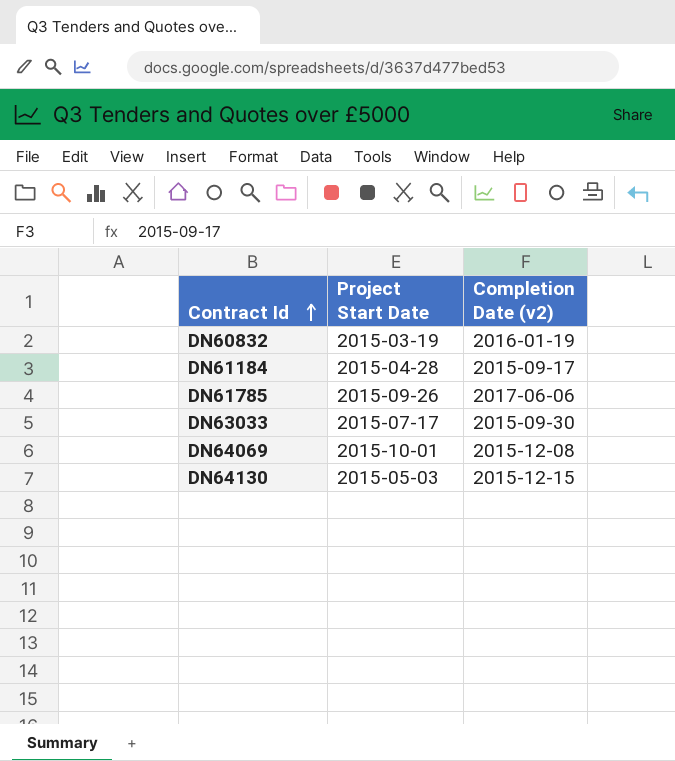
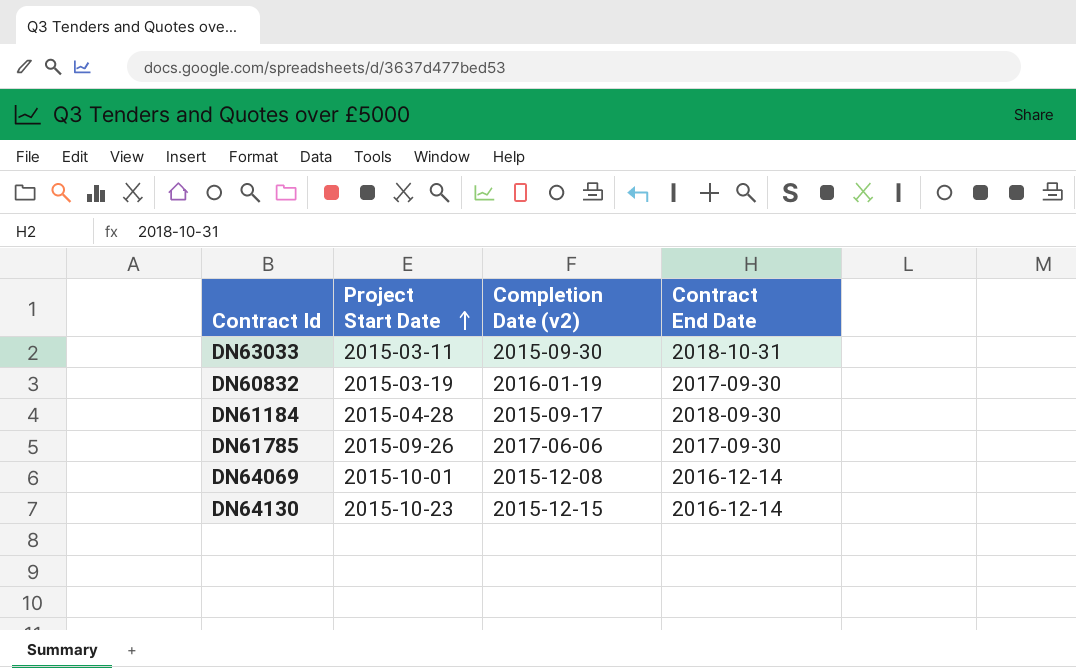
row order: Contract Id ascending -> Project Start Date ascending
column Contract End Date | position: none -> 4
DN63033 | Project Start Date: 2015-07-17 -> 2015-03-11
DN64130 | Project Start Date: 2015-05-03 -> 2015-10-23

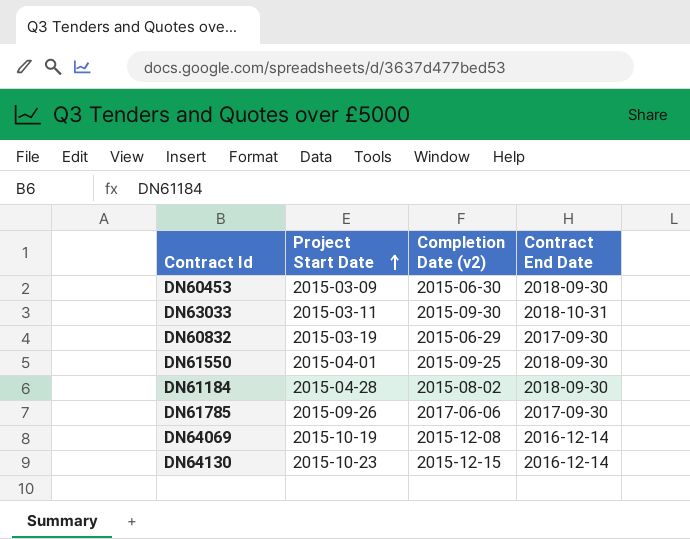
row DN60453: none -> 2015-03-09 | 2015-06-30 | 2018-09-30
DN60832 | Completion Date (v2): 2016-01-19 -> 2015-06-29
row DN61550: none -> 2015-04-01 | 2015-09-25 | 2018-09-30
DN61184 | Completion Date (v2): 2015-09-17 -> 2015-08-02
DN64069 | Project Start Date: 2015-10-01 -> 2015-10-19

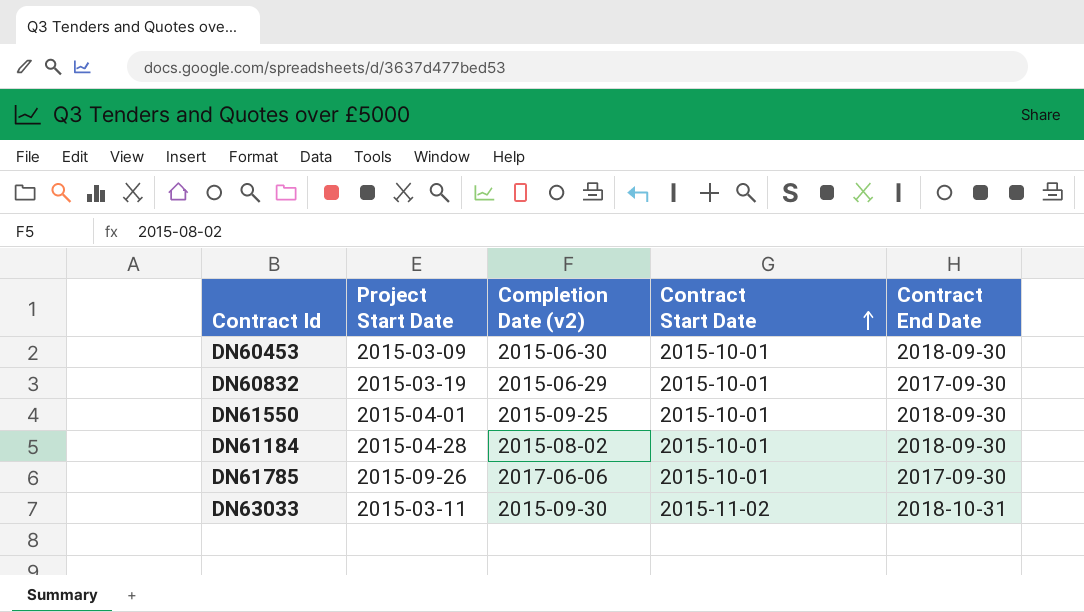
row order: Project Start Date ascending -> Contract Start Date ascending
column Contract Start Date | position: none -> 4
row DN64069: 2015-10-19 | 2015-12-08 | 2016-12-14 -> none
row DN64130: 2015-10-23 | 2015-12-15 | 2016-12-14 -> none

